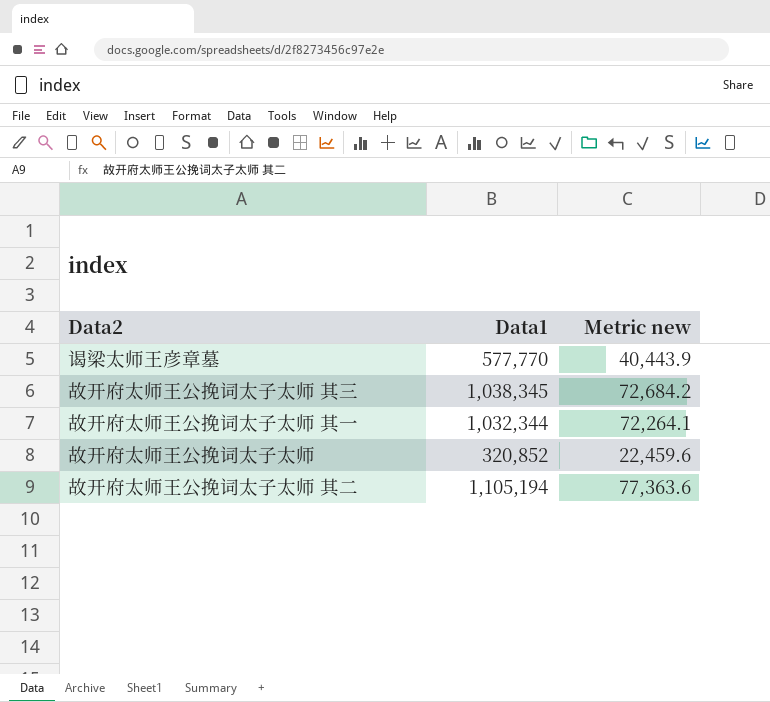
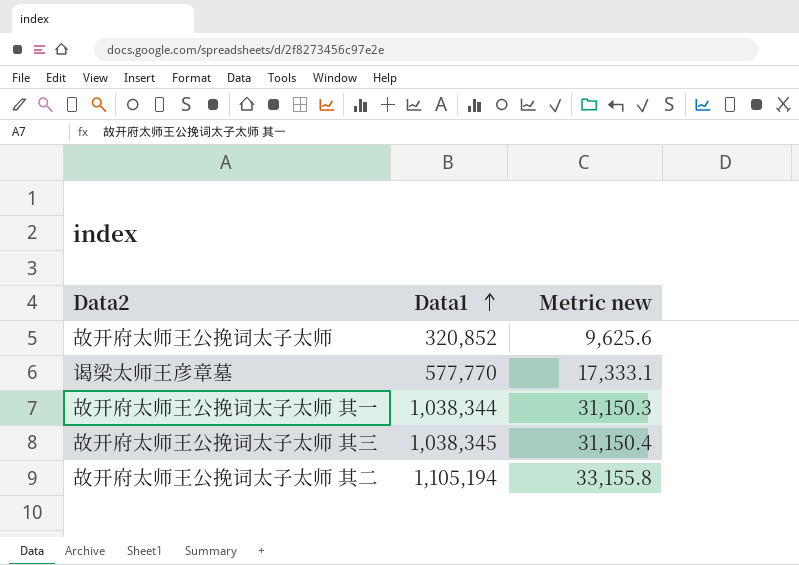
row order: none -> Data1 ascending
column Metric new | formula: [Data1] * 0.07 -> [Data1] * 0.03
故开府太师王公挽词太子太师 其一 | Data1: 1,032,344 -> 1,038,344

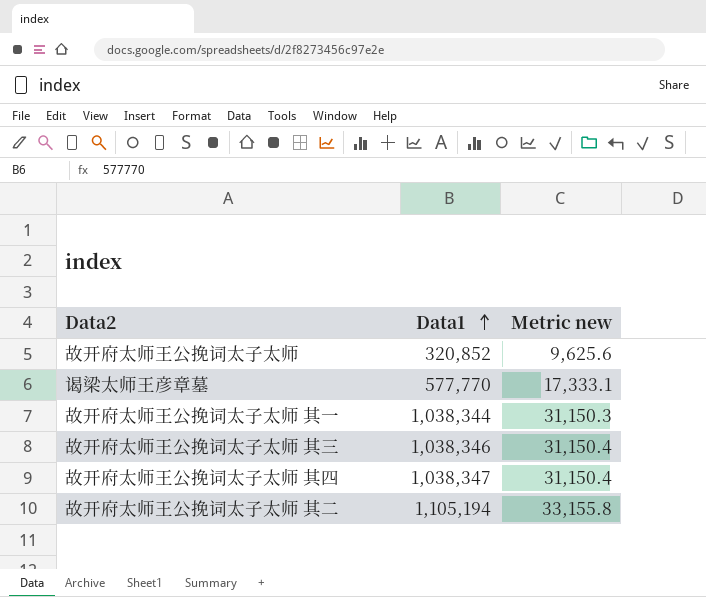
故开府太师王公挽词太子太师 其三 | Data1: 1,038,345 -> 1,038,346
row 故开府太师王公挽词太子太师 其四: none -> 1,038,347 | 31,150.4

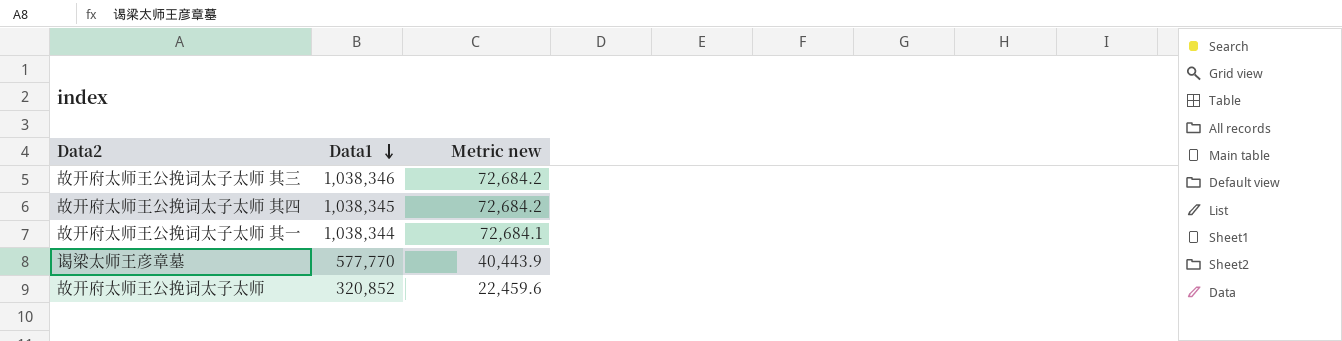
row order: Data1 ascending -> Data1 descending
column Metric new | formula: [Data1] * 0.03 -> [Data1] * 0.07
row 故开府太师王公挽词太子太师 其二: 1,105,194 | 33,155.8 -> none
故开府太师王公挽词太子太师 其四 | Data1: 1,038,347 -> 1,038,345

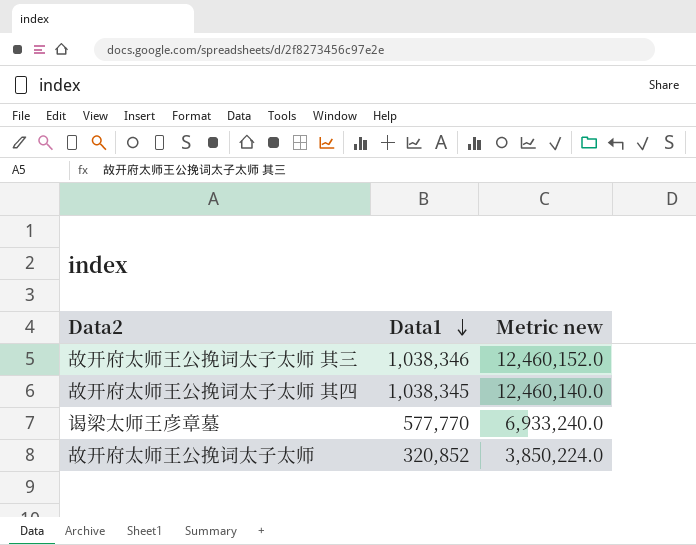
column Metric new | formula: [Data1] * 0.07 -> [Data1] * 12
row 故开府太师王公挽词太子太师 其一: 1,038,344 | 72,684.1 -> none

